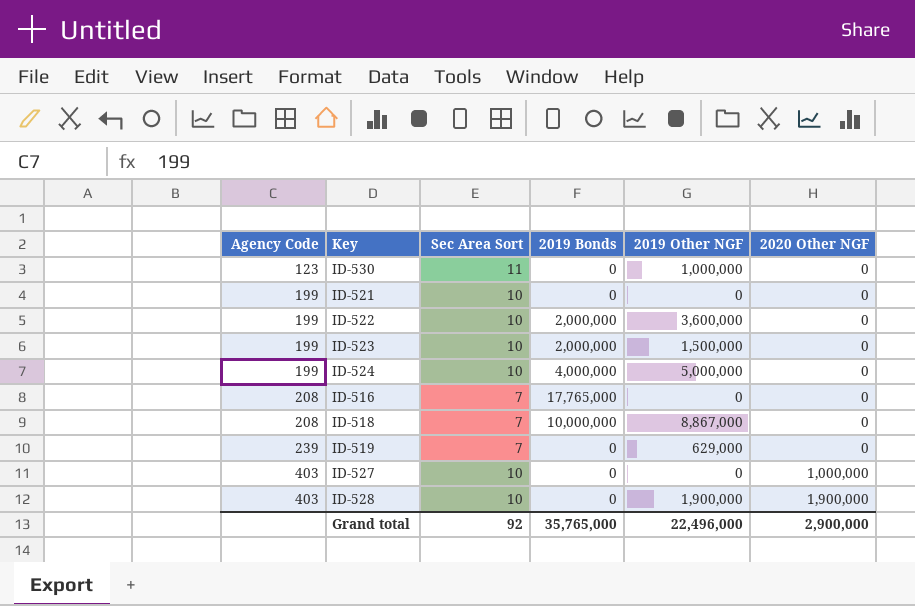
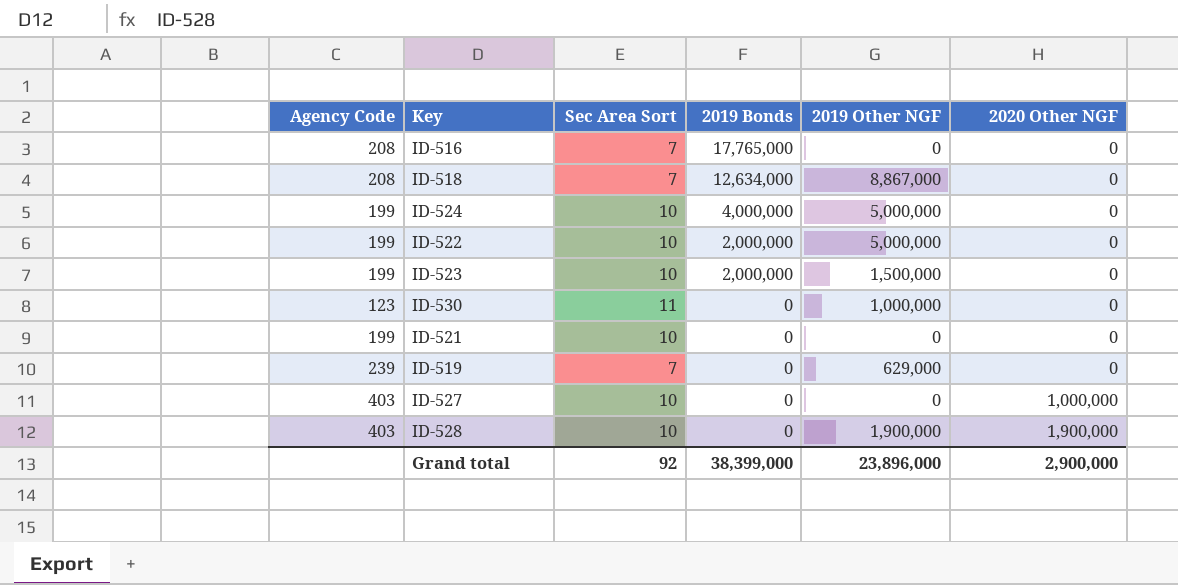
row order: Agency Code ascending -> 2019 Bonds descending
ID-518 | 2019 Bonds: 10,000,000 -> 12,634,000
ID-522 | 2019 Other NGF: 3,600,000 -> 5,000,000
Grand total | 2019 Bonds: 35,765,000 -> 38,399,000
Grand total | 2019 Other NGF: 22,496,000 -> 23,896,000

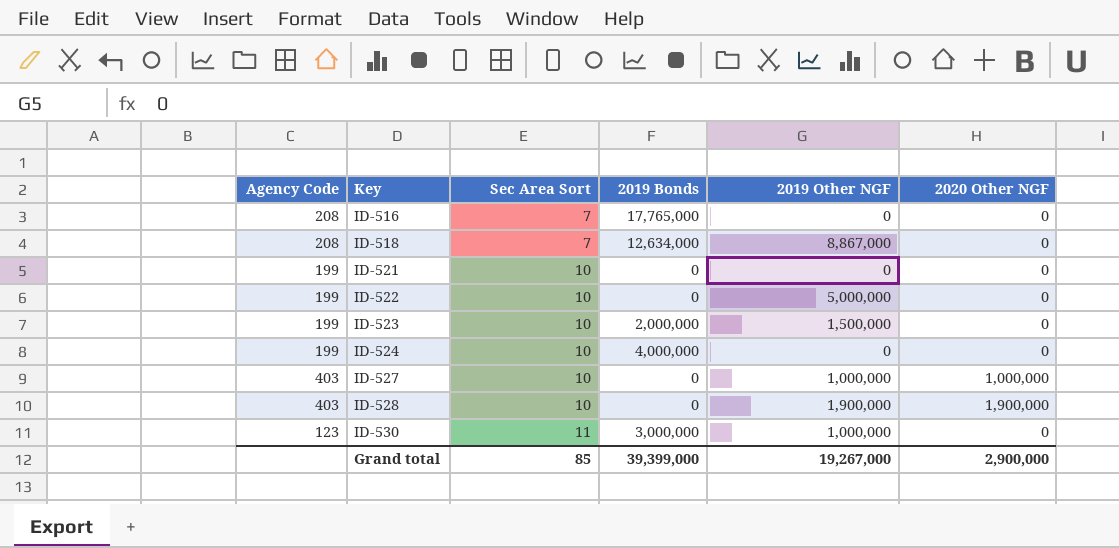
row order: 2019 Bonds descending -> Key ascending
row ID-519: 239 | 7 | 0 | 629,000 | 0 -> none
ID-522 | 2019 Bonds: 2,000,000 -> 0
ID-524 | 2019 Other NGF: 5,000,000 -> 0
ID-527 | 2019 Other NGF: 0 -> 1,000,000
ID-530 | 2019 Bonds: 0 -> 3,000,000
Grand total | Sec Area Sort: 92 -> 85
Grand total | 2019 Bonds: 38,399,000 -> 39,399,000
Grand total | 2019 Other NGF: 23,896,000 -> 19,267,000

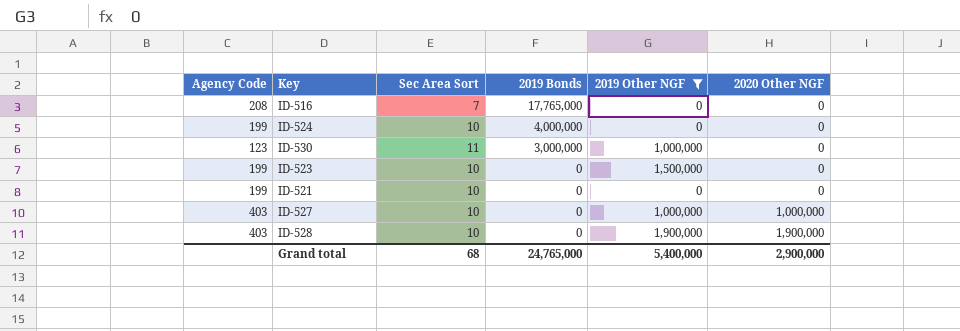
filter: none -> 2019 Other NGF <= 1,900,000
row order: Key ascending -> 2019 Bonds descending
ID-523 | 2019 Bonds: 2,000,000 -> 0
Grand total | Sec Area Sort: 85 -> 68
Grand total | 2019 Bonds: 39,399,000 -> 24,765,000
Grand total | 2019 Other NGF: 19,267,000 -> 5,400,000

